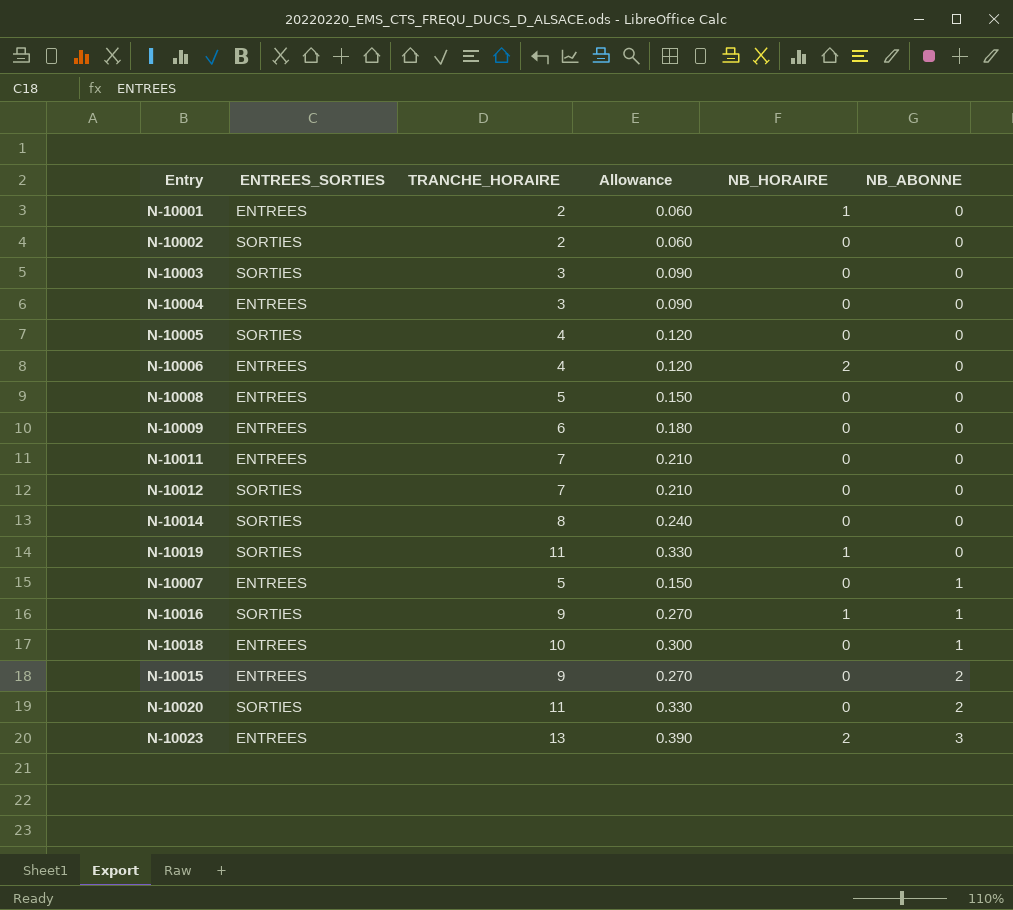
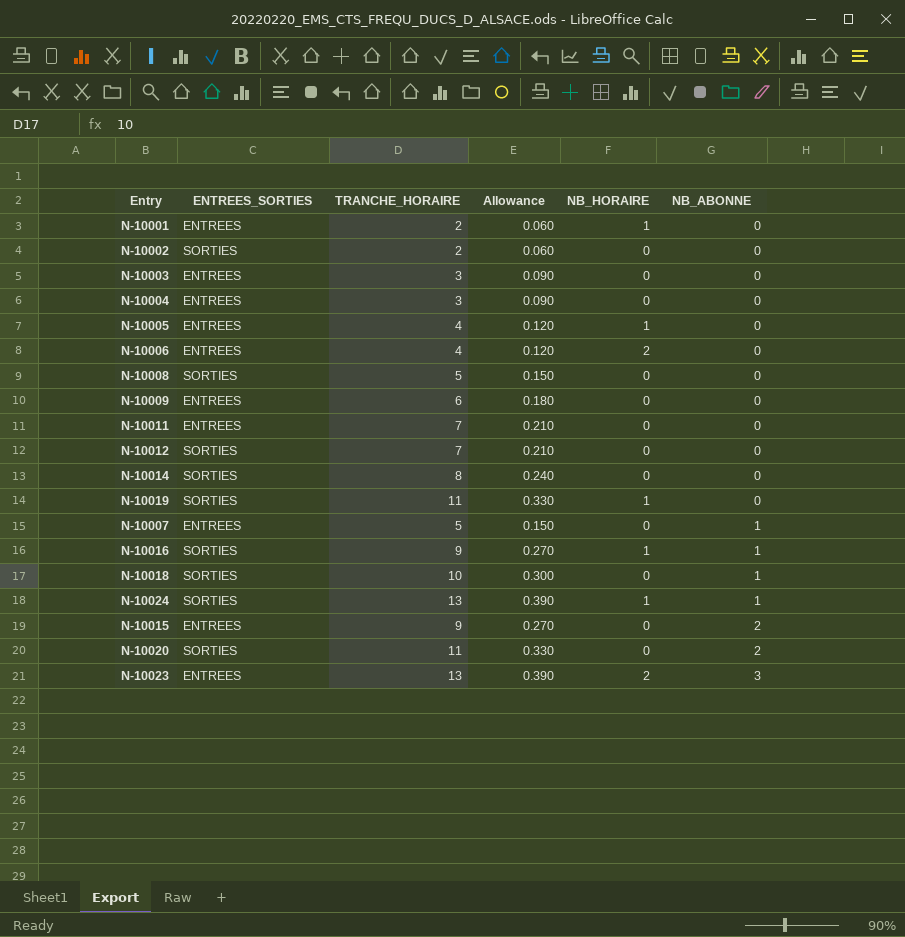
N-10003 | ENTREES_SORTIES: SORTIES -> ENTREES
N-10005 | ENTREES_SORTIES: SORTIES -> ENTREES
N-10005 | NB_HORAIRE: 0 -> 1
N-10008 | ENTREES_SORTIES: ENTREES -> SORTIES
N-10018 | ENTREES_SORTIES: ENTREES -> SORTIES
row N-10024: none -> SORTIES | 13 | 0.390 | 1 | 1

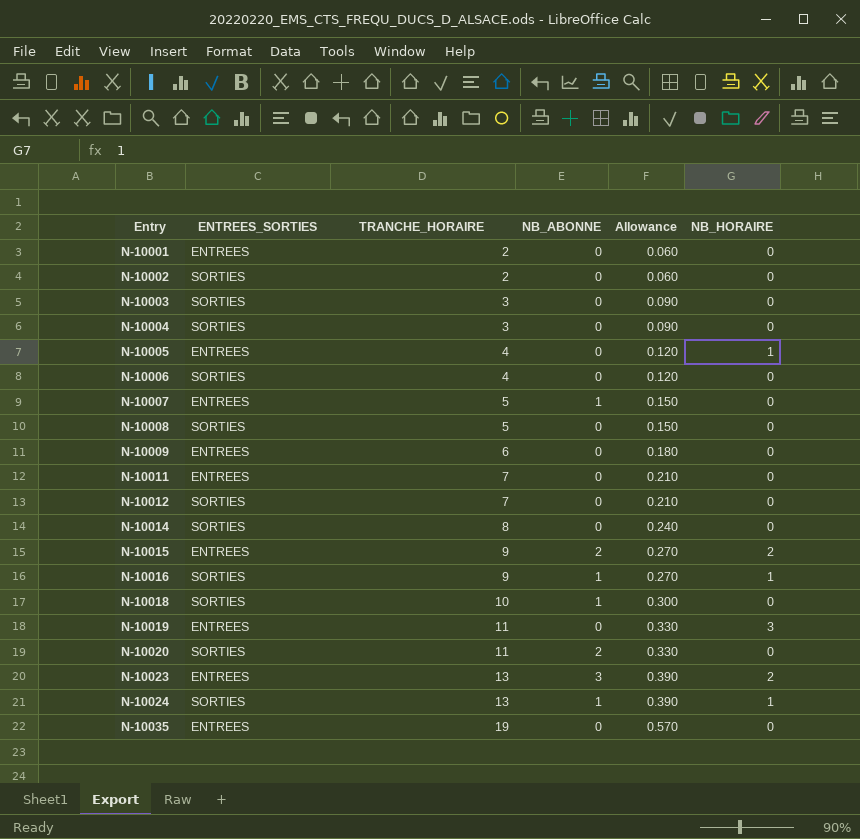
row order: NB_ABONNE ascending -> Entry ascending
column NB_ABONNE | position: 6 -> 4
N-10001 | NB_HORAIRE: 1 -> 0
N-10003 | ENTREES_SORTIES: ENTREES -> SORTIES
N-10004 | ENTREES_SORTIES: ENTREES -> SORTIES
N-10006 | ENTREES_SORTIES: ENTREES -> SORTIES
N-10006 | NB_HORAIRE: 2 -> 0
N-10015 | NB_HORAIRE: 0 -> 2
N-10019 | ENTREES_SORTIES: SORTIES -> ENTREES
N-10019 | NB_HORAIRE: 1 -> 3
row N-10035: none -> ENTREES | 19 | 0 | 0.570 | 0

